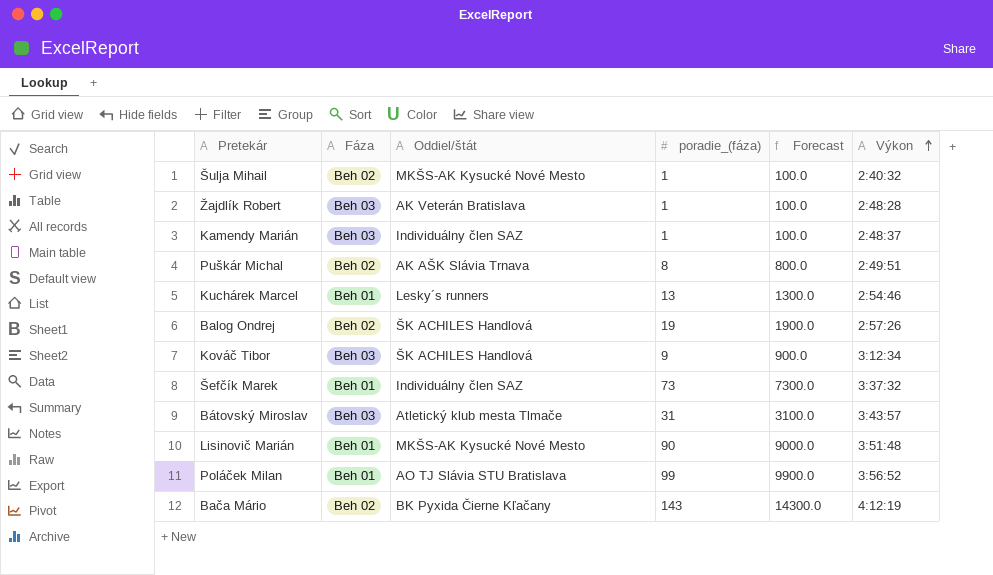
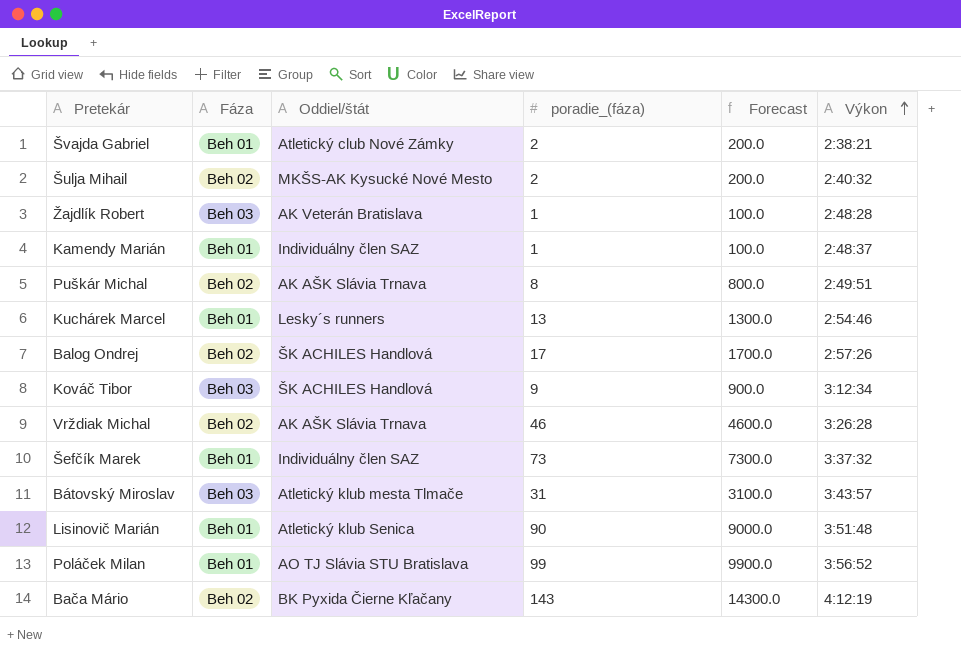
row Švajda Gabriel: none -> Beh 01 | Atletický club Nové Zámky | 2 | 200.0 | 2:38:21
Šulja Mihail | poradie_(fáza): 1 -> 2
Šulja Mihail | Forecast: 100.0 -> 200.0
Kamendy Marián | Fáza: Beh 03 -> Beh 01
Balog Ondrej | poradie_(fáza): 19 -> 17
Balog Ondrej | Forecast: 1900.0 -> 1700.0
row Vrždiak Michal: none -> Beh 02 | AK AŠK Slávia Trnava | 46 | 4600.0 | 3:26:28
Lisinovič Marián | Oddiel/štát: MKŠS-AK Kysucké Nové Mesto -> Atletický klub Senica

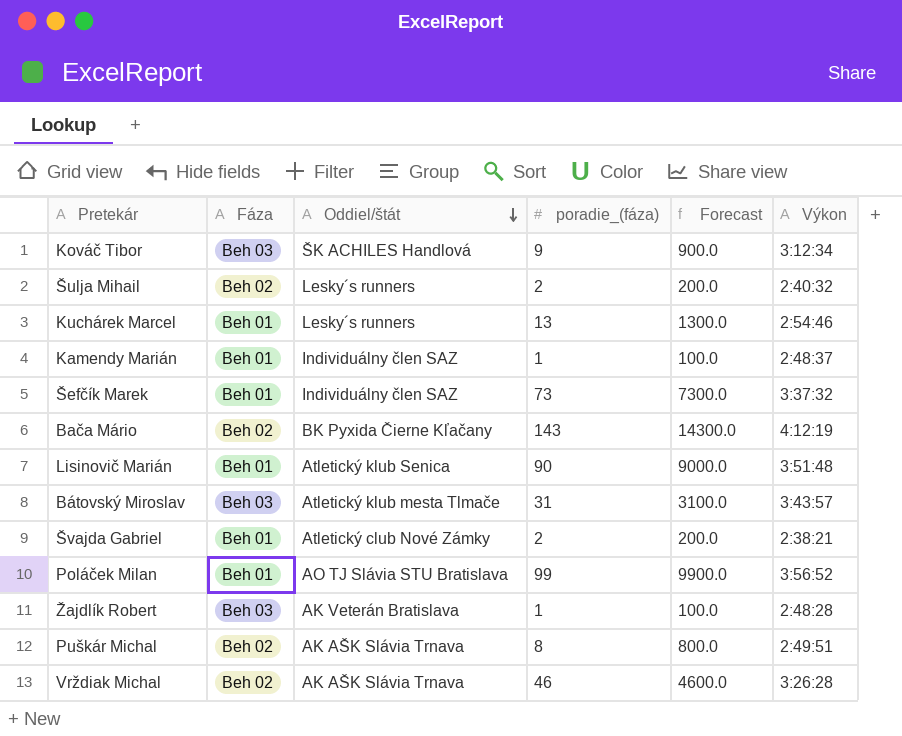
row order: Výkon ascending -> Oddiel/štát descending
row Balog Ondrej: Beh 02 | ŠK ACHILES Handlová | 17 | 1700.0 | 2:57:26 -> none
Šulja Mihail | Oddiel/štát: MKŠS-AK Kysucké Nové Mesto -> Lesky´s runners

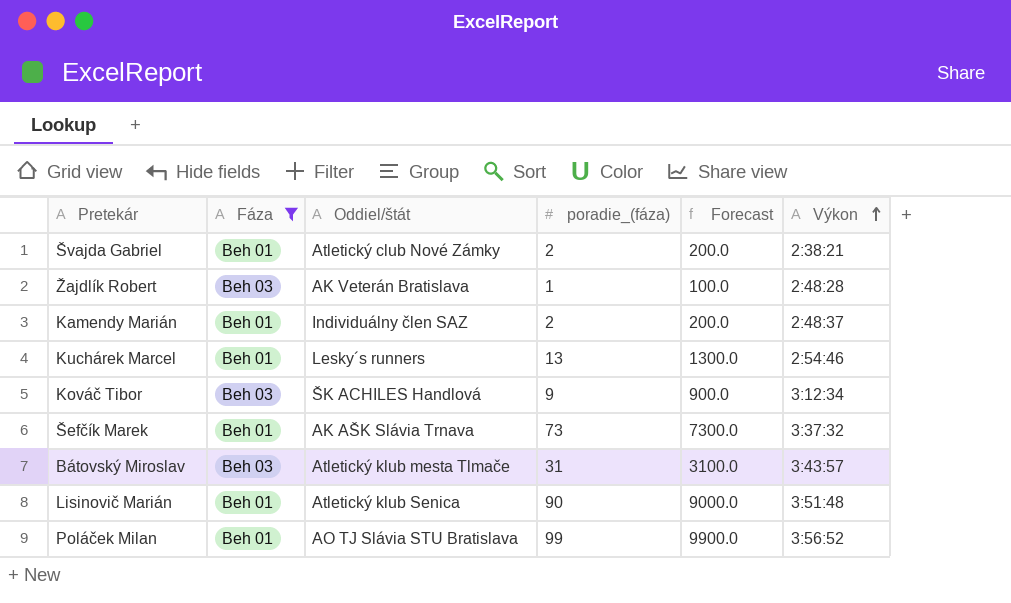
filter: none -> Fáza != Beh 02
row order: Oddiel/štát descending -> Výkon ascending
Kamendy Marián | poradie_(fáza): 1 -> 2
Kamendy Marián | Forecast: 100.0 -> 200.0
Šefčík Marek | Oddiel/štát: Individuálny člen SAZ -> AK AŠK Slávia Trnava

